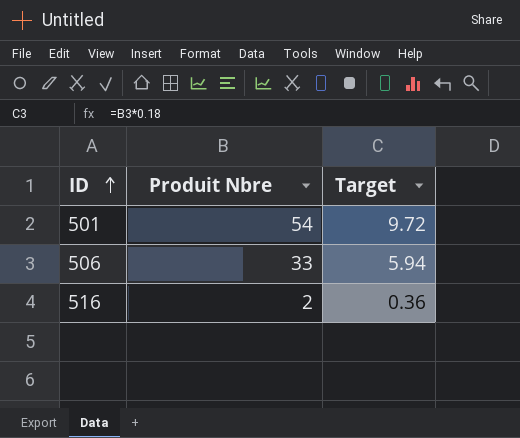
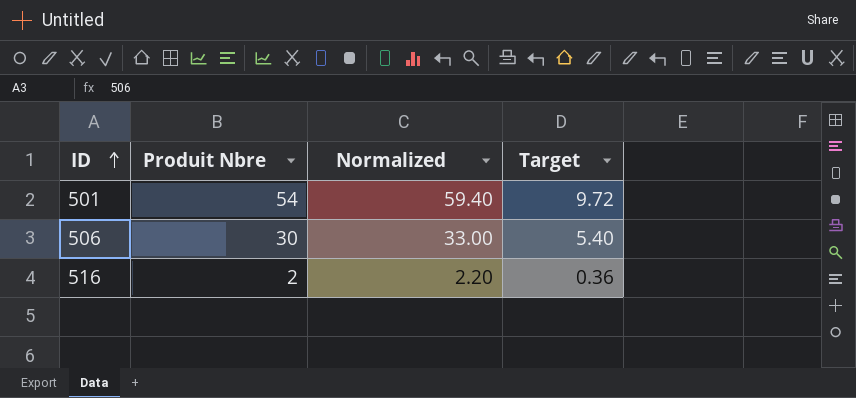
column Normalized | formula: none -> [Produit Nbre] * 1.1
506 | Produit Nbre: 33 -> 30
506 | Target: 5.94 -> 5.40

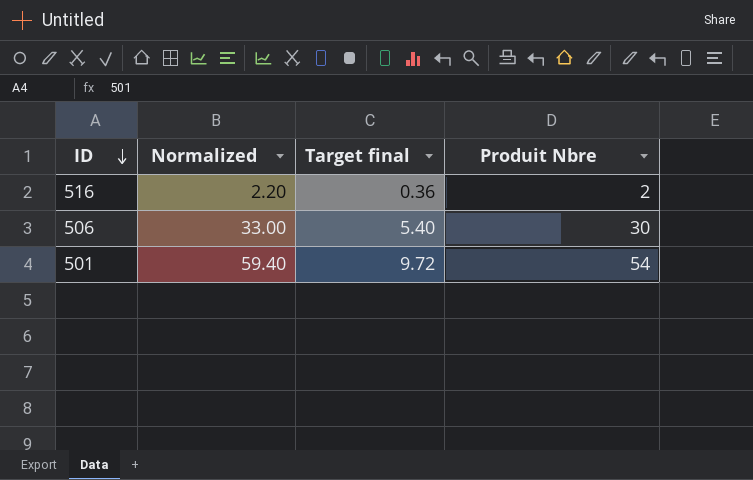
row order: ID ascending -> ID descending
column name: Target -> Target final
column Produit Nbre | position: 2 -> 4

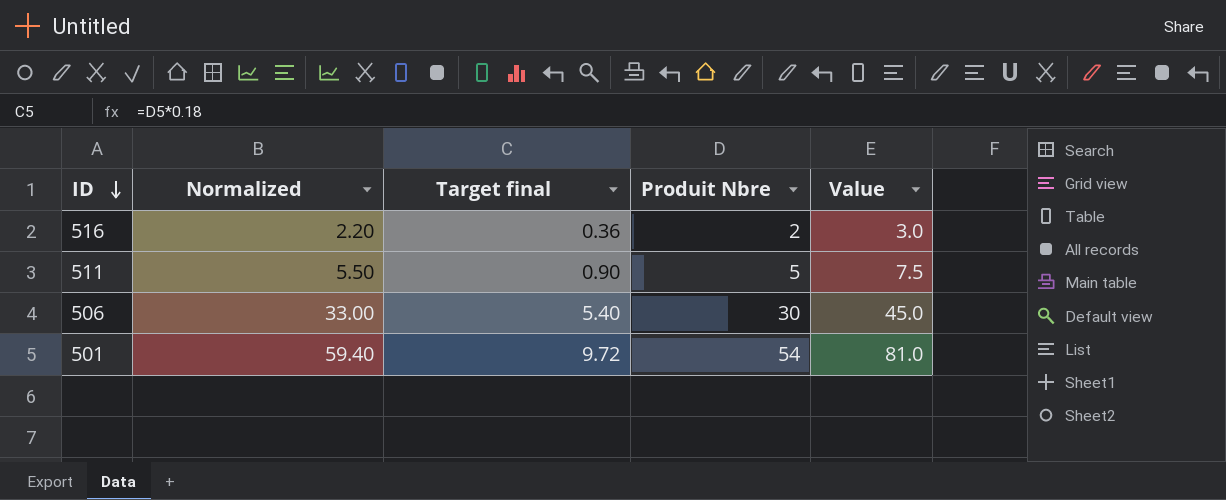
column Value | formula: none -> [Produit Nbre] * 1.5
row 511: none -> 5.50 | 0.90 | 5 | 7.5

